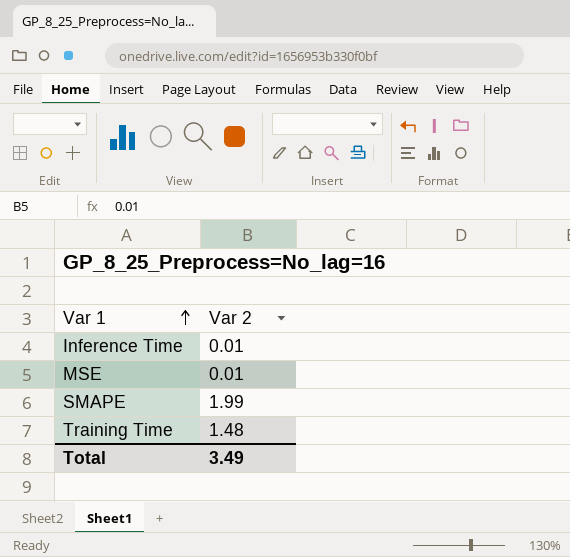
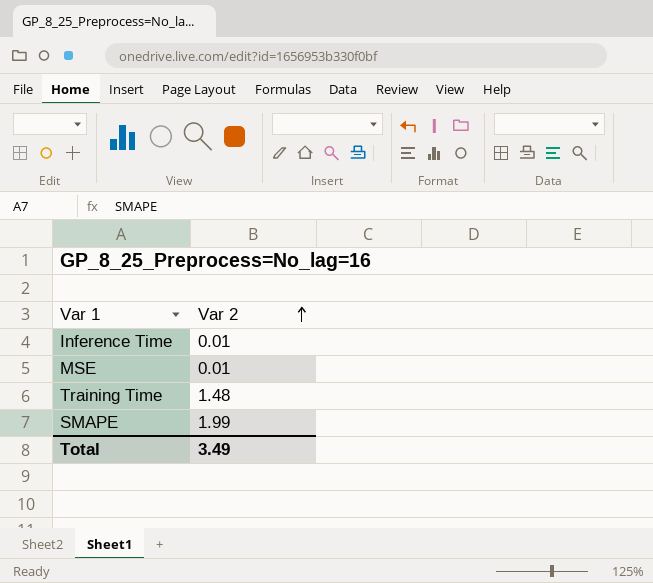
row order: Var 1 ascending -> Var 2 ascending

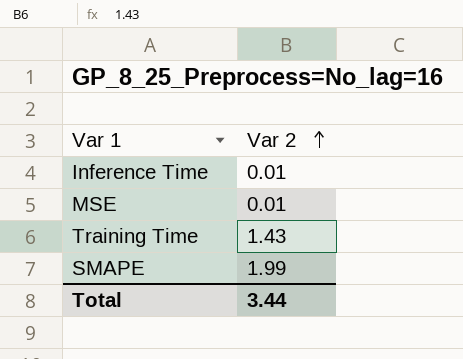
Training Time | Var 2: 1.48 -> 1.43
Total | Var 2: 3.49 -> 3.44

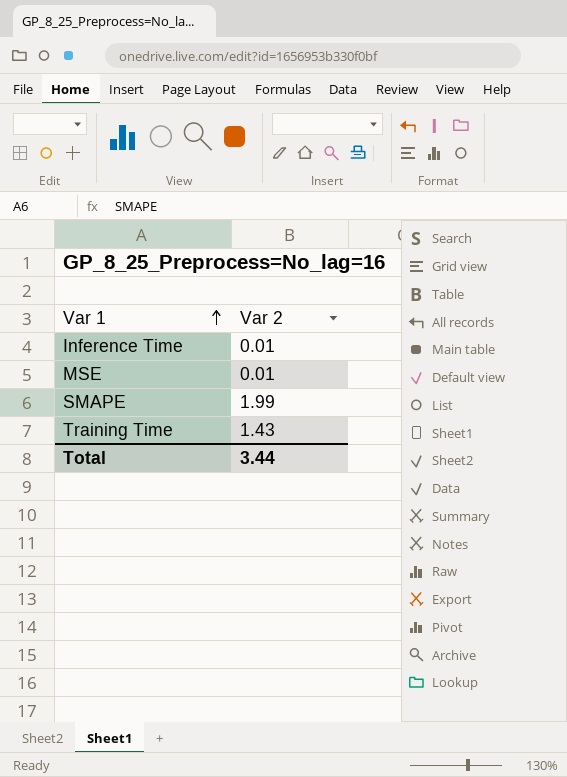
row order: Var 2 ascending -> Var 1 ascending

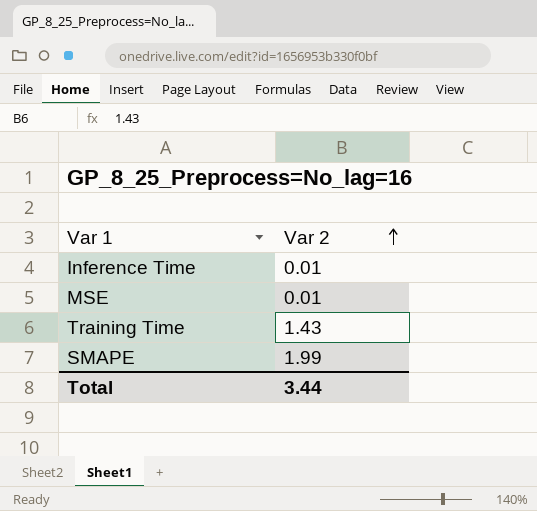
row order: Var 1 ascending -> Var 2 ascending

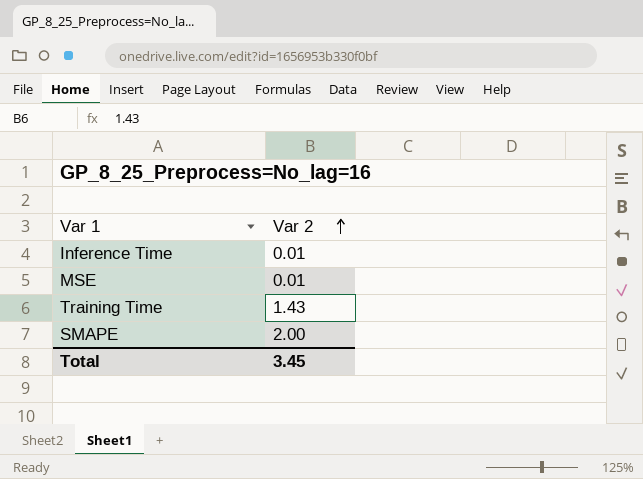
SMAPE | Var 2: 1.99 -> 2.00
Total | Var 2: 3.44 -> 3.45

